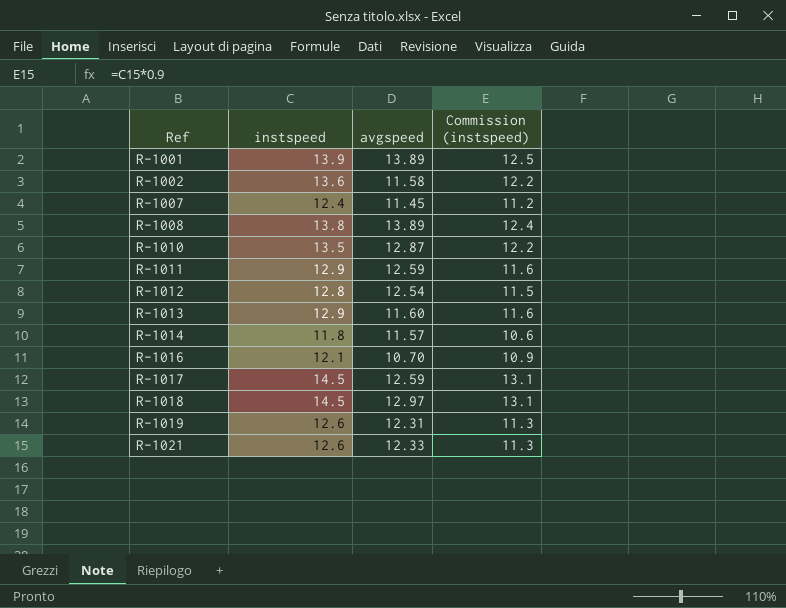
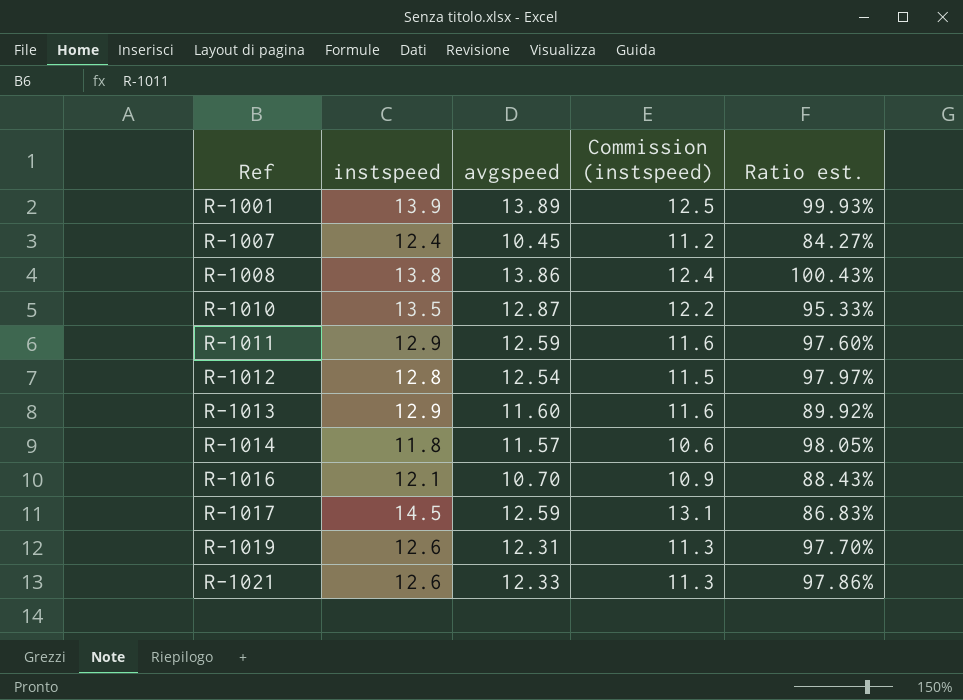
column Ratio est. | formula: none -> [avgspeed] / [instspeed]
row R-1002: 13.6 | 11.58 | 12.2 -> none
row R-1018: 14.5 | 12.97 | 13.1 -> none
R-1007 | avgspeed: 11.45 -> 10.45
R-1008 | avgspeed: 13.89 -> 13.86

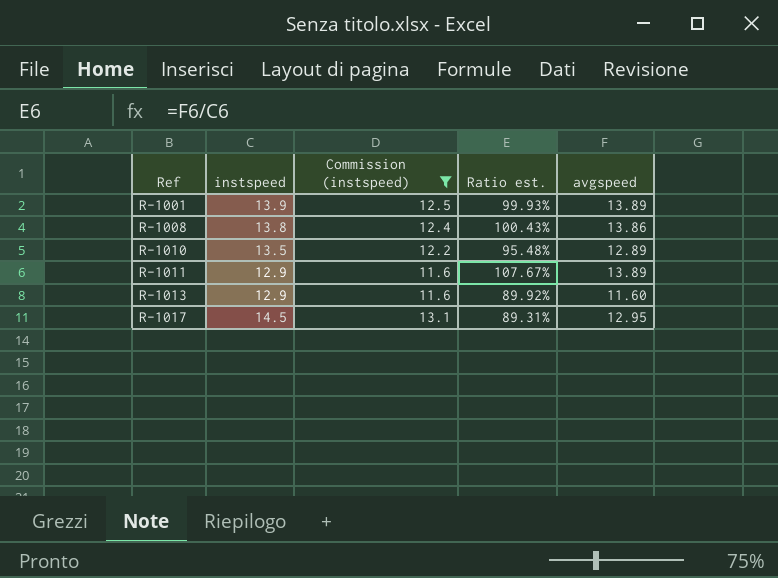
filter: none -> Commission (instspeed) >= 11.6
column avgspeed | position: 3 -> 5
R-1010 | Ratio est.: 95.33% -> 95.48%
R-1010 | avgspeed: 12.87 -> 12.89
R-1011 | Ratio est.: 97.60% -> 107.67%
R-1011 | avgspeed: 12.59 -> 13.89
R-1017 | Ratio est.: 86.83% -> 89.31%
R-1017 | avgspeed: 12.59 -> 12.95

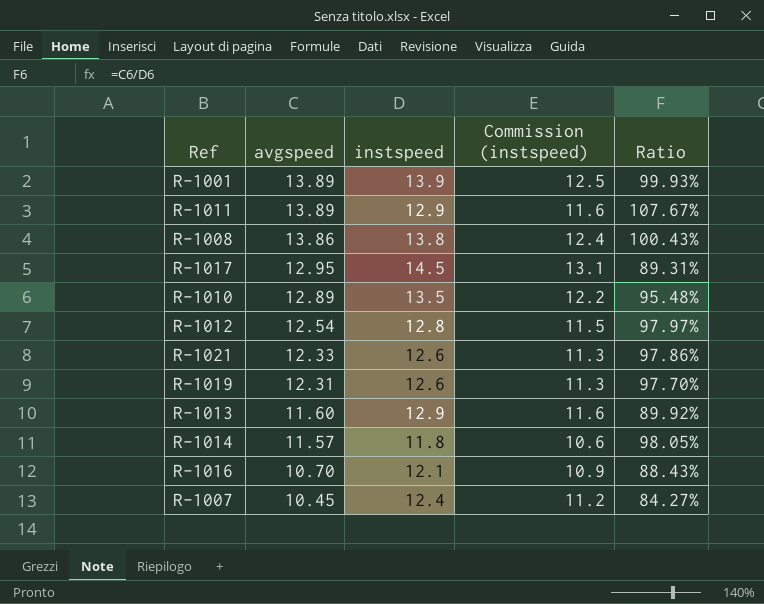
filter: Commission (instspeed) >= 11.6 -> none
row order: Ref ascending -> avgspeed descending
column avgspeed | position: 5 -> 2
column name: Ratio est. -> Ratio

